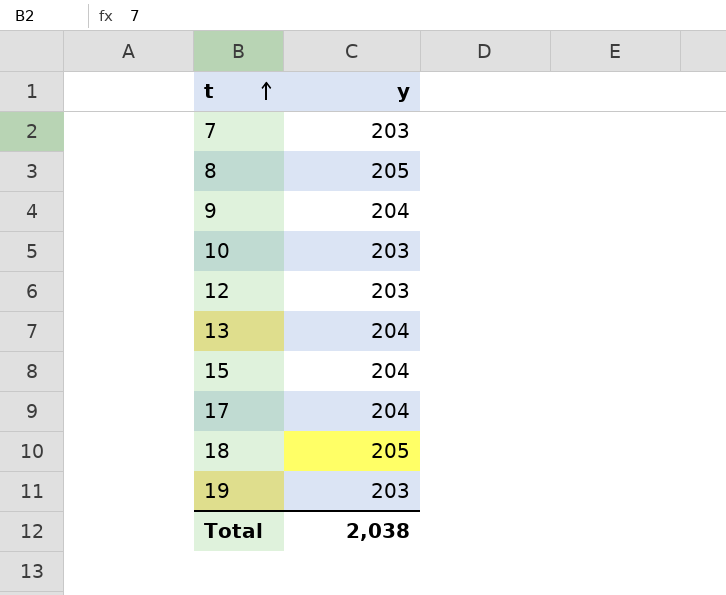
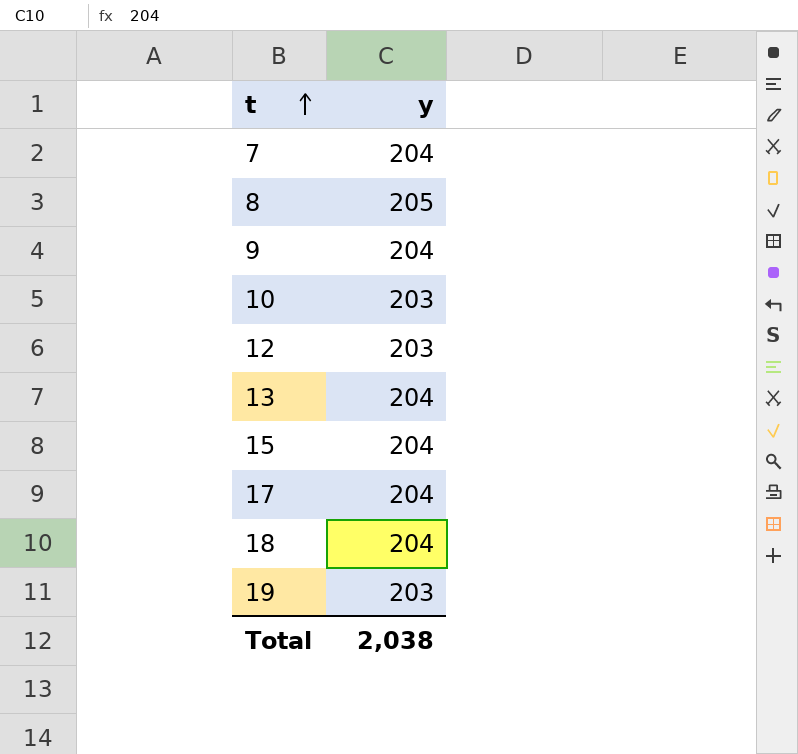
7 | y: 203 -> 204
18 | y: 205 -> 204

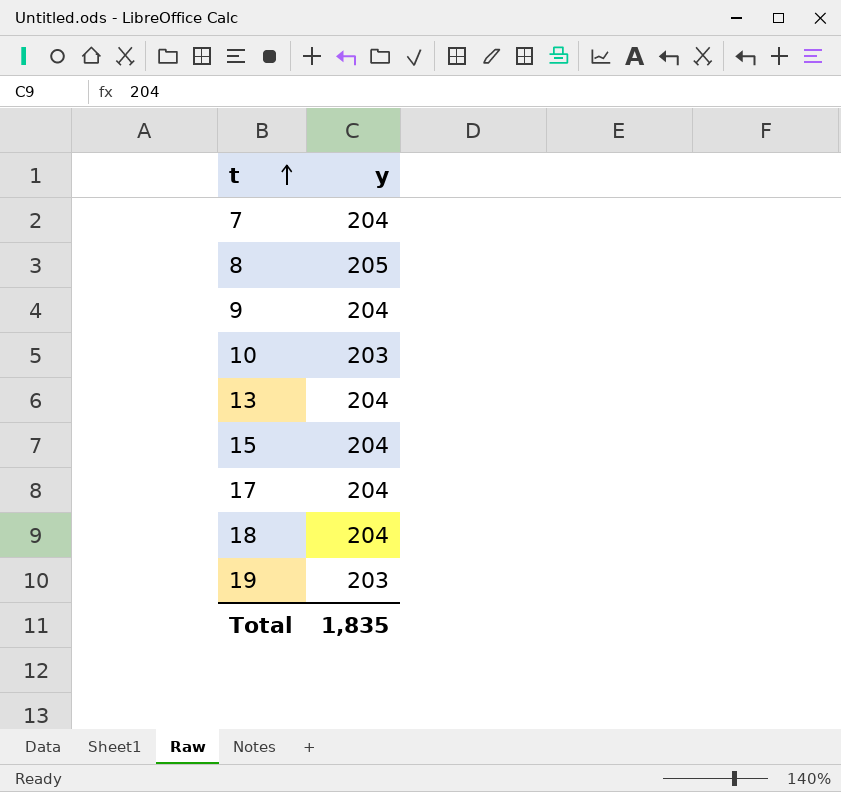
row 12: 203 -> none
Total | y: 2,038 -> 1,835

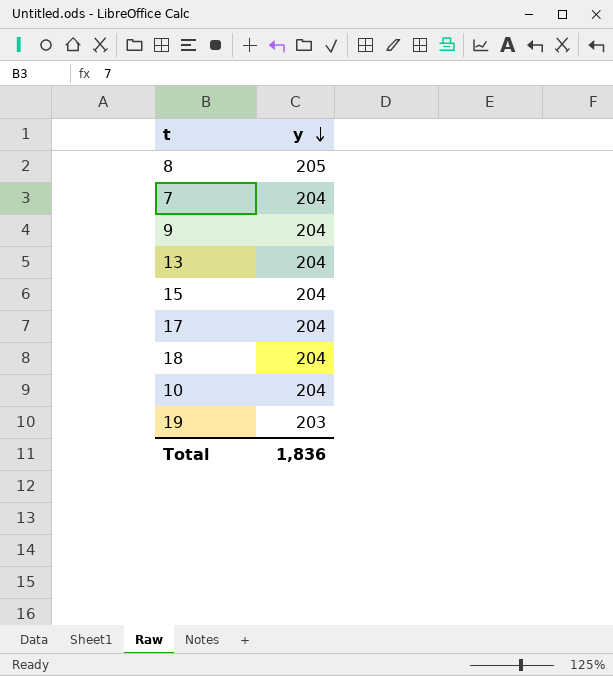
row order: t ascending -> y descending
10 | y: 203 -> 204
Total | y: 1,835 -> 1,836

